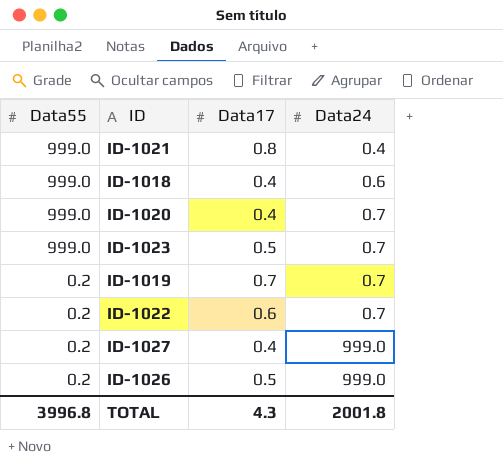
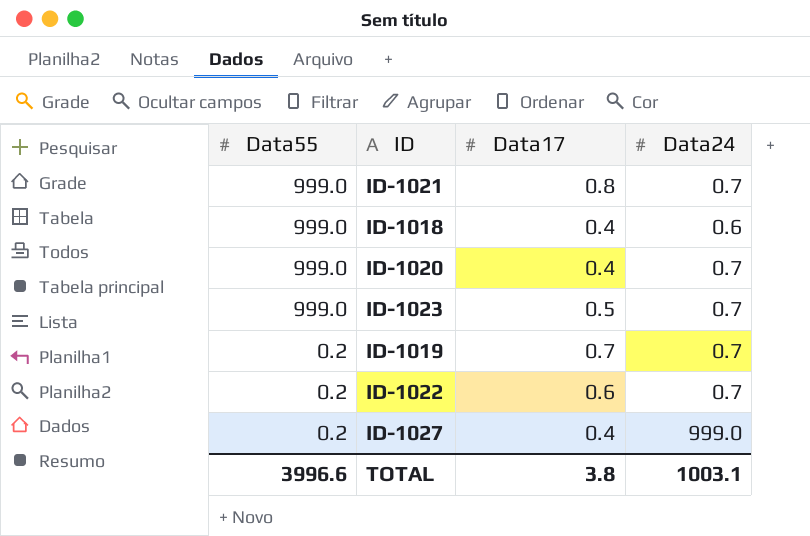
row ID-1026: 0.2 | 0.5 | 999.0 -> none
ID-1021 | Data24: 0.4 -> 0.7
TOTAL | Data55: 3996.8 -> 3996.6
TOTAL | Data17: 4.3 -> 3.8
TOTAL | Data24: 2001.8 -> 1003.1

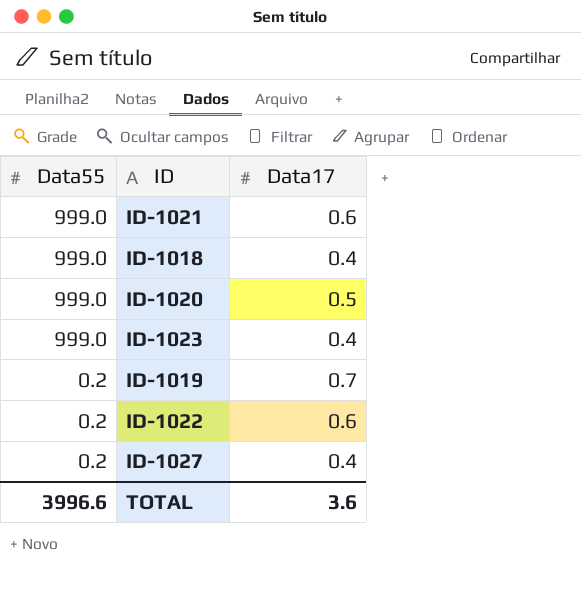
column Data24 | position: 4 -> none
ID-1021 | Data17: 0.8 -> 0.6
ID-1020 | Data17: 0.4 -> 0.5
ID-1023 | Data17: 0.5 -> 0.4
TOTAL | Data17: 3.8 -> 3.6

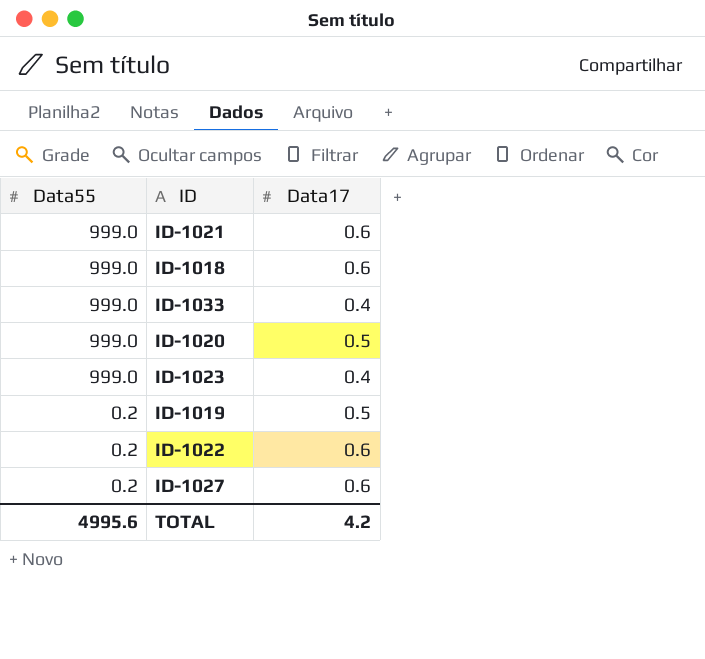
ID-1018 | Data17: 0.4 -> 0.6
row ID-1033: none -> 999.0 | 0.4
ID-1019 | Data17: 0.7 -> 0.5
ID-1027 | Data17: 0.4 -> 0.6
TOTAL | Data55: 3996.6 -> 4995.6
TOTAL | Data17: 3.6 -> 4.2

